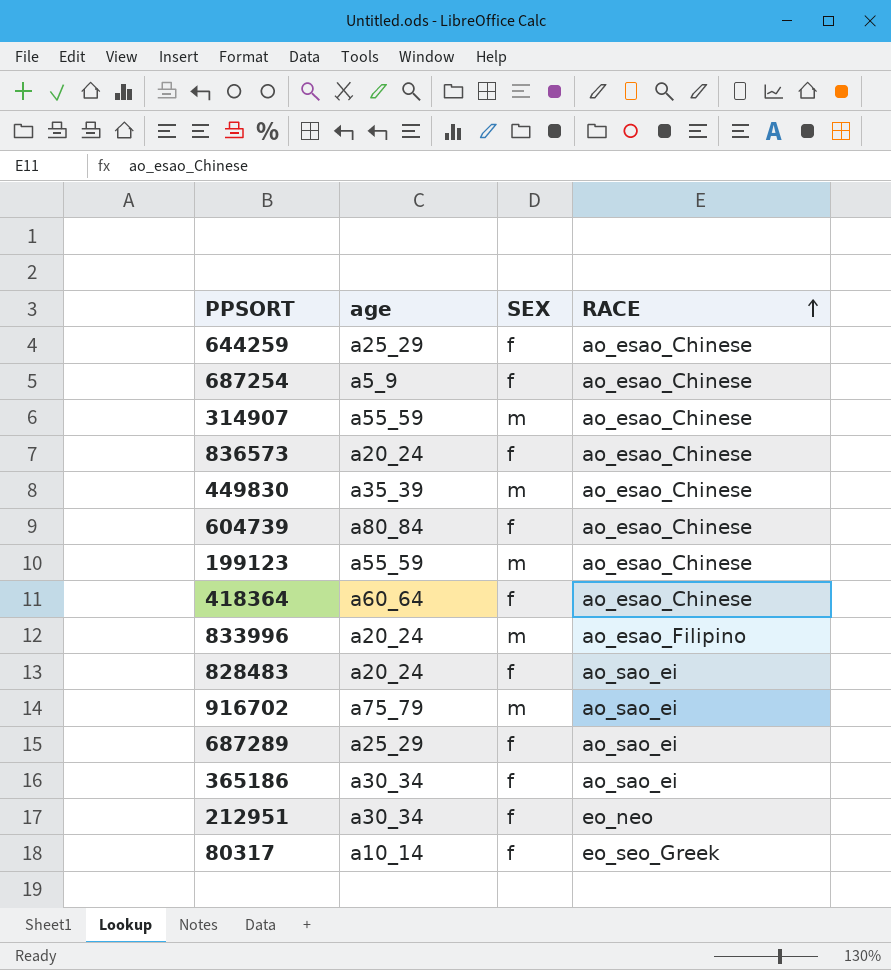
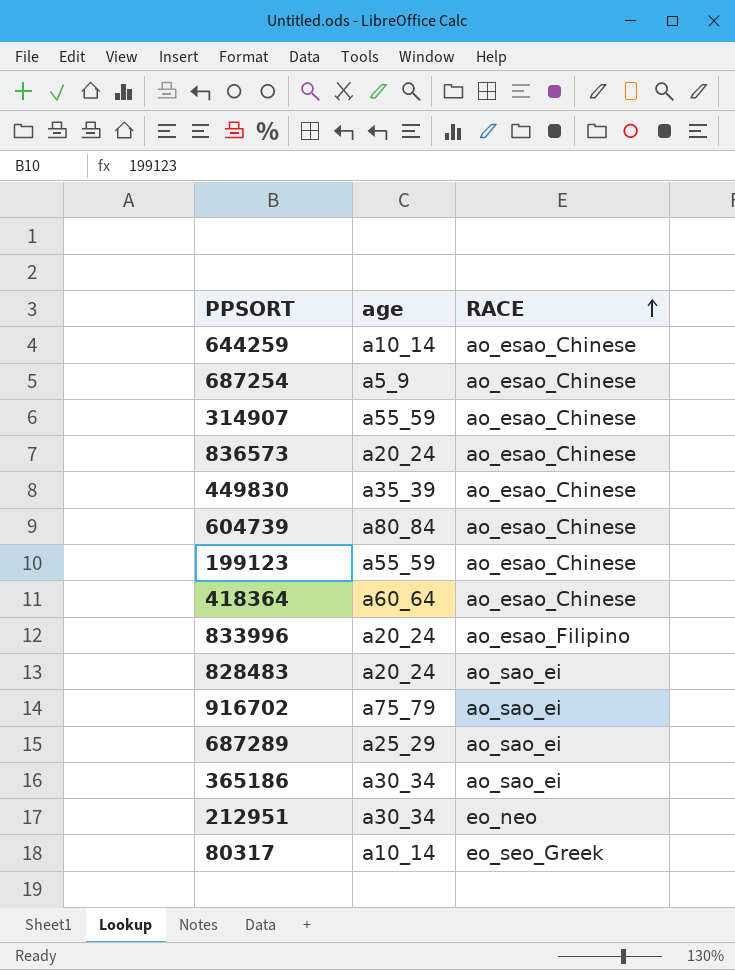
column SEX | position: 3 -> none
644259 | age: a25_29 -> a10_14

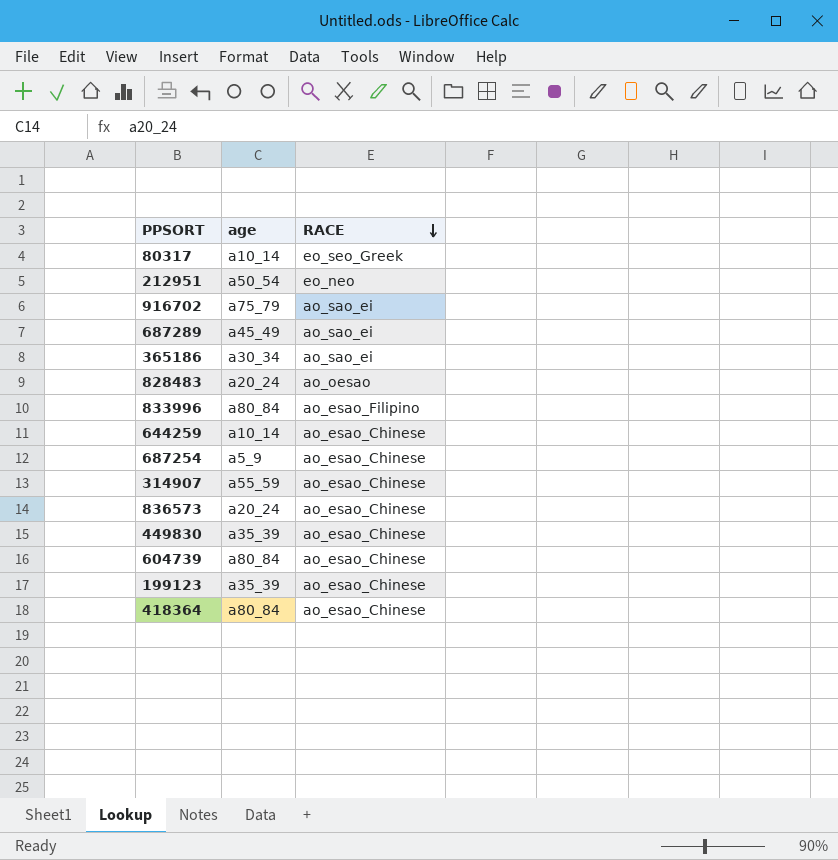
row order: RACE ascending -> RACE descending
212951 | age: a30_34 -> a50_54
687289 | age: a25_29 -> a45_49
828483 | RACE: ao_sao_ei -> ao_oesao
833996 | age: a20_24 -> a80_84
199123 | age: a55_59 -> a35_39
418364 | age: a60_64 -> a80_84

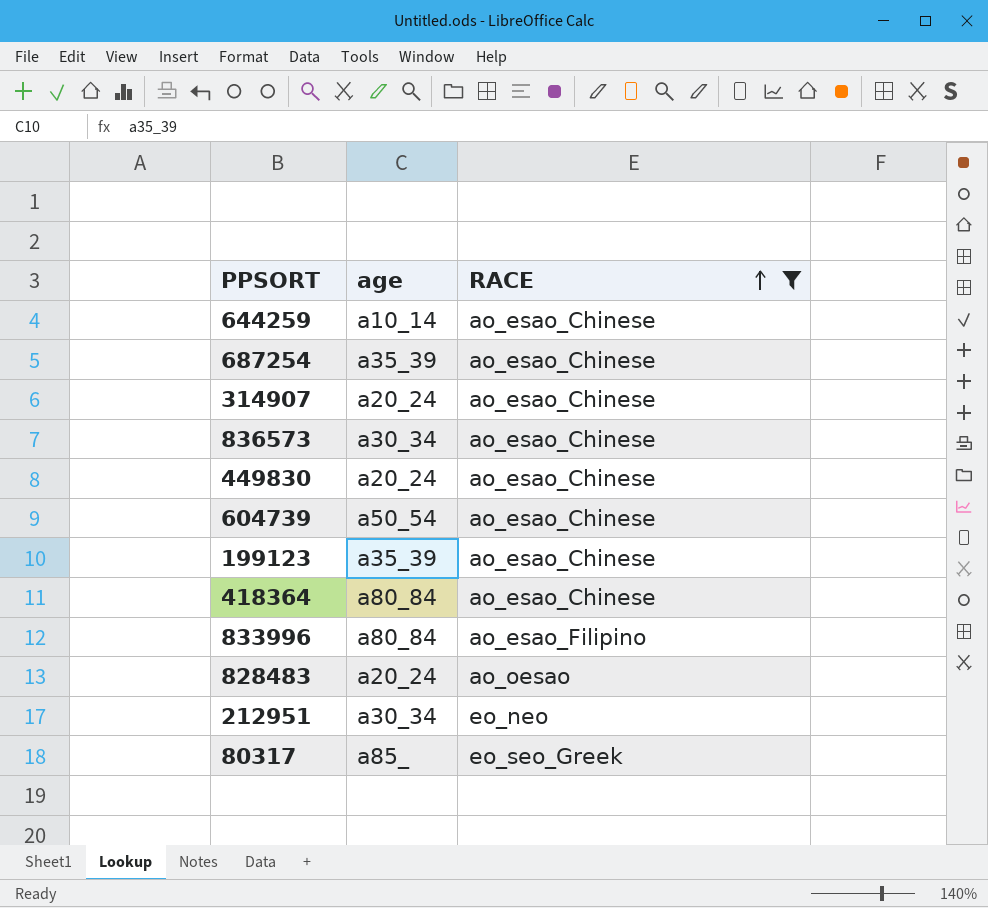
filter: none -> RACE != ao_sao_ei
row order: RACE descending -> RACE ascending
687254 | age: a5_9 -> a35_39
314907 | age: a55_59 -> a20_24
836573 | age: a20_24 -> a30_34
449830 | age: a35_39 -> a20_24
604739 | age: a80_84 -> a50_54
212951 | age: a50_54 -> a30_34
80317 | age: a10_14 -> a85_

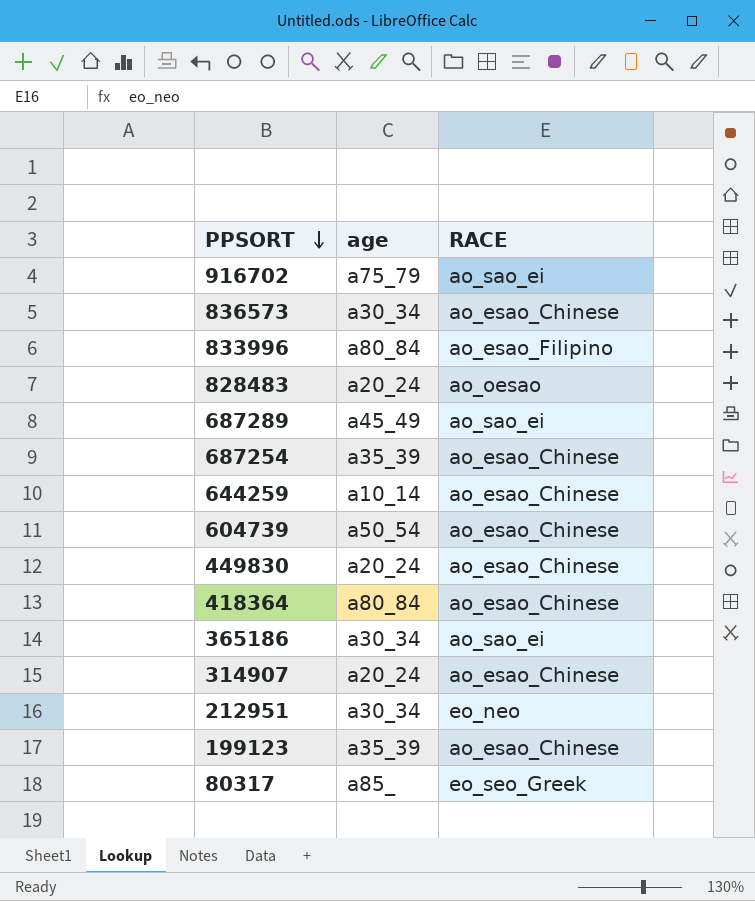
filter: RACE != ao_sao_ei -> none
row order: RACE ascending -> PPSORT descending

